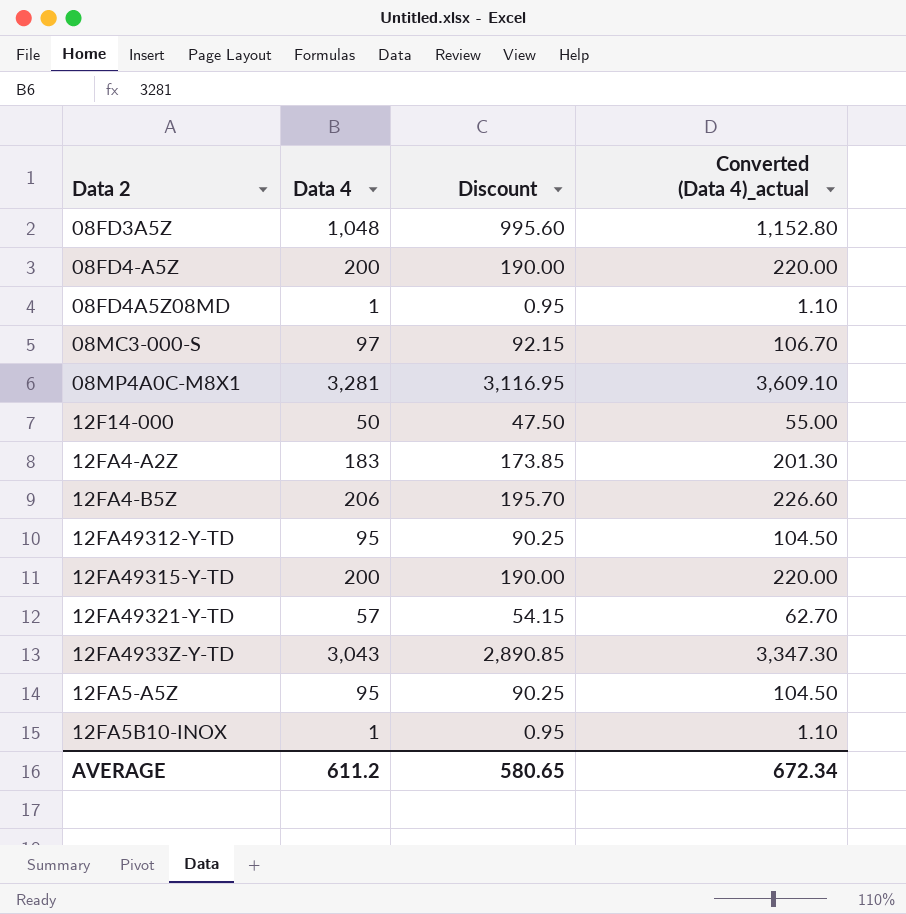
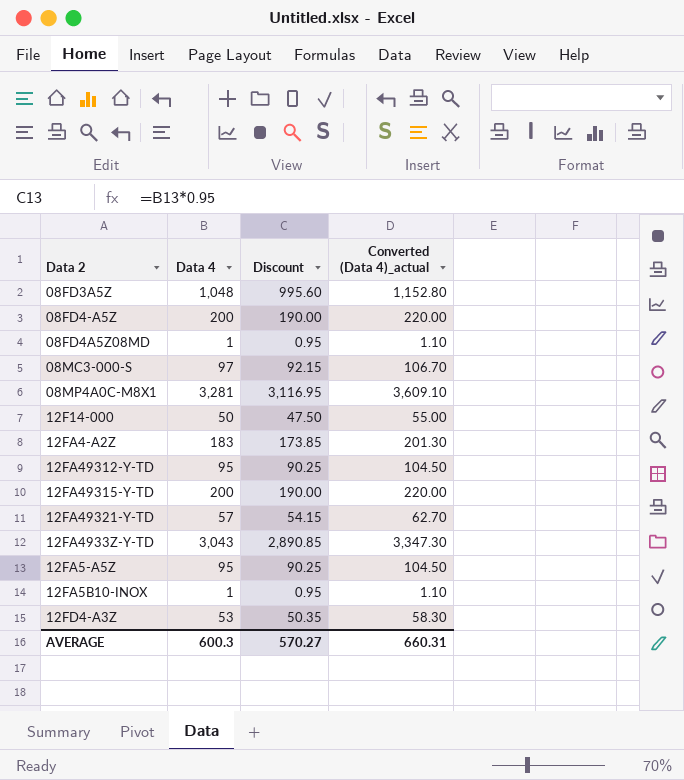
row 12FA4-B5Z: 206 | 195.70 | 226.60 -> none
row 12FD4-A3Z: none -> 53 | 50.35 | 58.30
AVERAGE | Data 4: 611.2 -> 600.3
AVERAGE | Discount: 580.65 -> 570.27
AVERAGE | Converted (Data 4)_actual: 672.34 -> 660.31

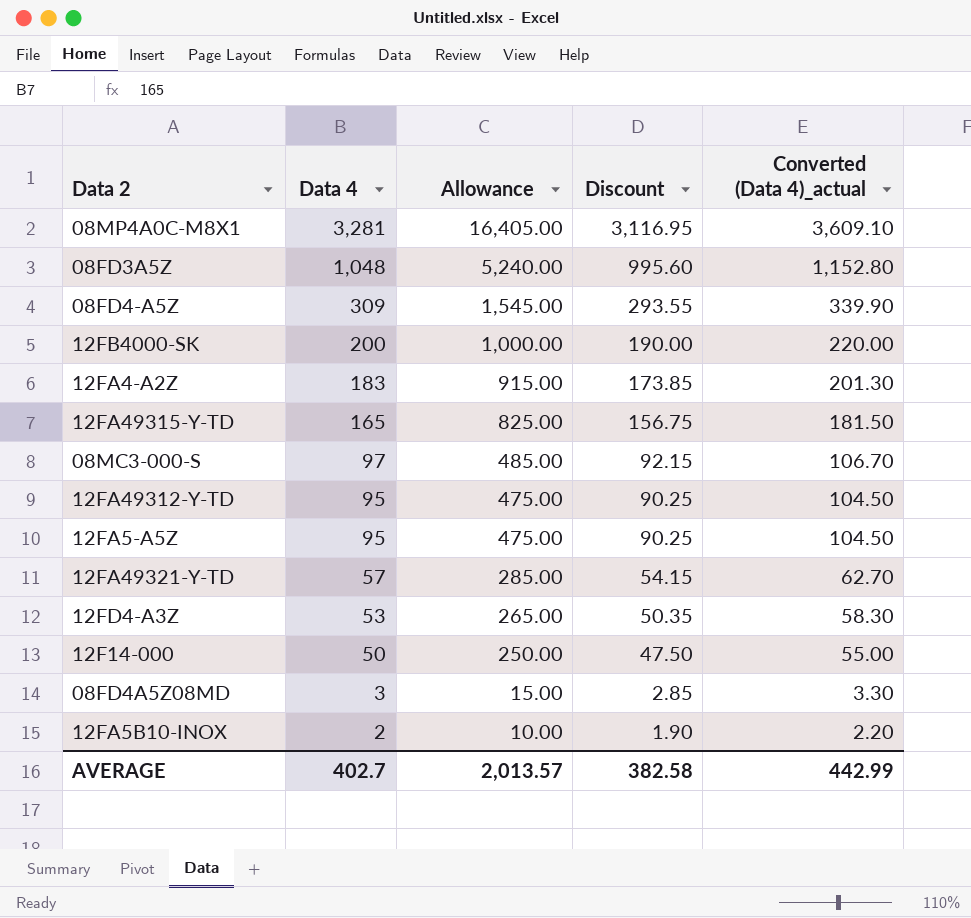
row order: none -> Data 4 descending
column Allowance | formula: none -> [Data 4] * 5
row 12FA4933Z-Y-TD: 3,043 | 2,890.85 | 3,347.30 -> none
08FD4-A5Z | Data 4: 200 -> 309
08FD4-A5Z | Discount: 190.00 -> 293.55
08FD4-A5Z | Converted (Data 4)_actual: 220.00 -> 339.90
row 12FB4000-SK: none -> 200 | 1,000.00 | 190.00 | 220.00
12FA49315-Y-TD | Data 4: 200 -> 165
12FA49315-Y-TD | Discount: 190.00 -> 156.75
12FA49315-Y-TD | Converted (Data 4)_actual: 220.00 -> 181.50
08FD4A5Z08MD | Data 4: 1 -> 3
08FD4A5Z08MD | Discount: 0.95 -> 2.85
08FD4A5Z08MD | Converted (Data 4)_actual: 1.10 -> 3.30
12FA5B10-INOX | Data 4: 1 -> 2
12FA5B10-INOX | Discount: 0.95 -> 1.90
12FA5B10-INOX | Converted (Data 4)_actual: 1.10 -> 2.20
AVERAGE | Data 4: 600.3 -> 402.7
AVERAGE | Discount: 570.27 -> 382.58
AVERAGE | Converted (Data 4)_actual: 660.31 -> 442.99

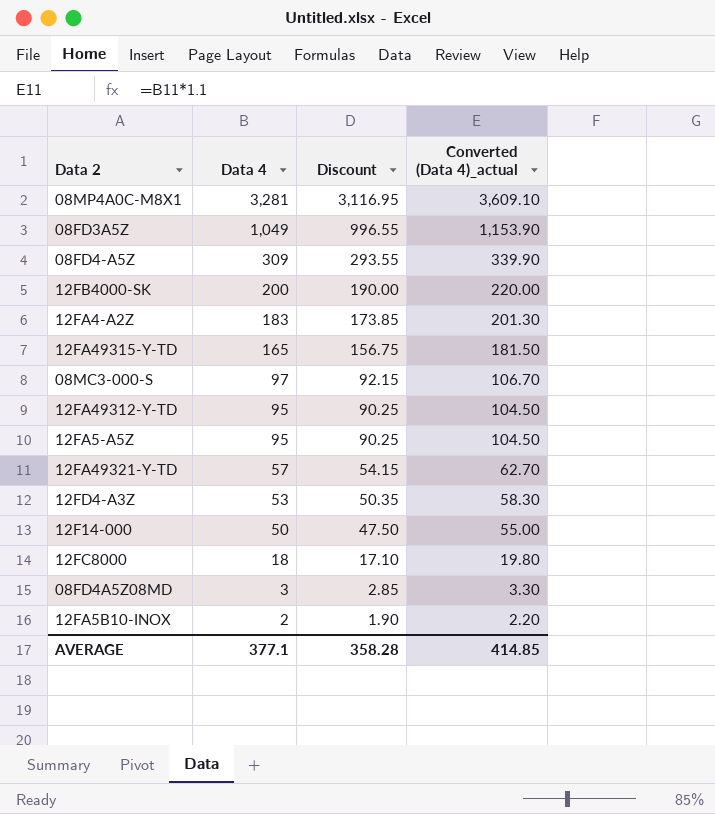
column Allowance | formula: [Data 4] * 5 -> none
08FD3A5Z | Data 4: 1,048 -> 1,049
08FD3A5Z | Discount: 995.60 -> 996.55
08FD3A5Z | Converted (Data 4)_actual: 1,152.80 -> 1,153.90
row 12FC8000: none -> 18 | 17.10 | 19.80
AVERAGE | Data 4: 402.7 -> 377.1
AVERAGE | Discount: 382.58 -> 358.28
AVERAGE | Converted (Data 4)_actual: 442.99 -> 414.85

